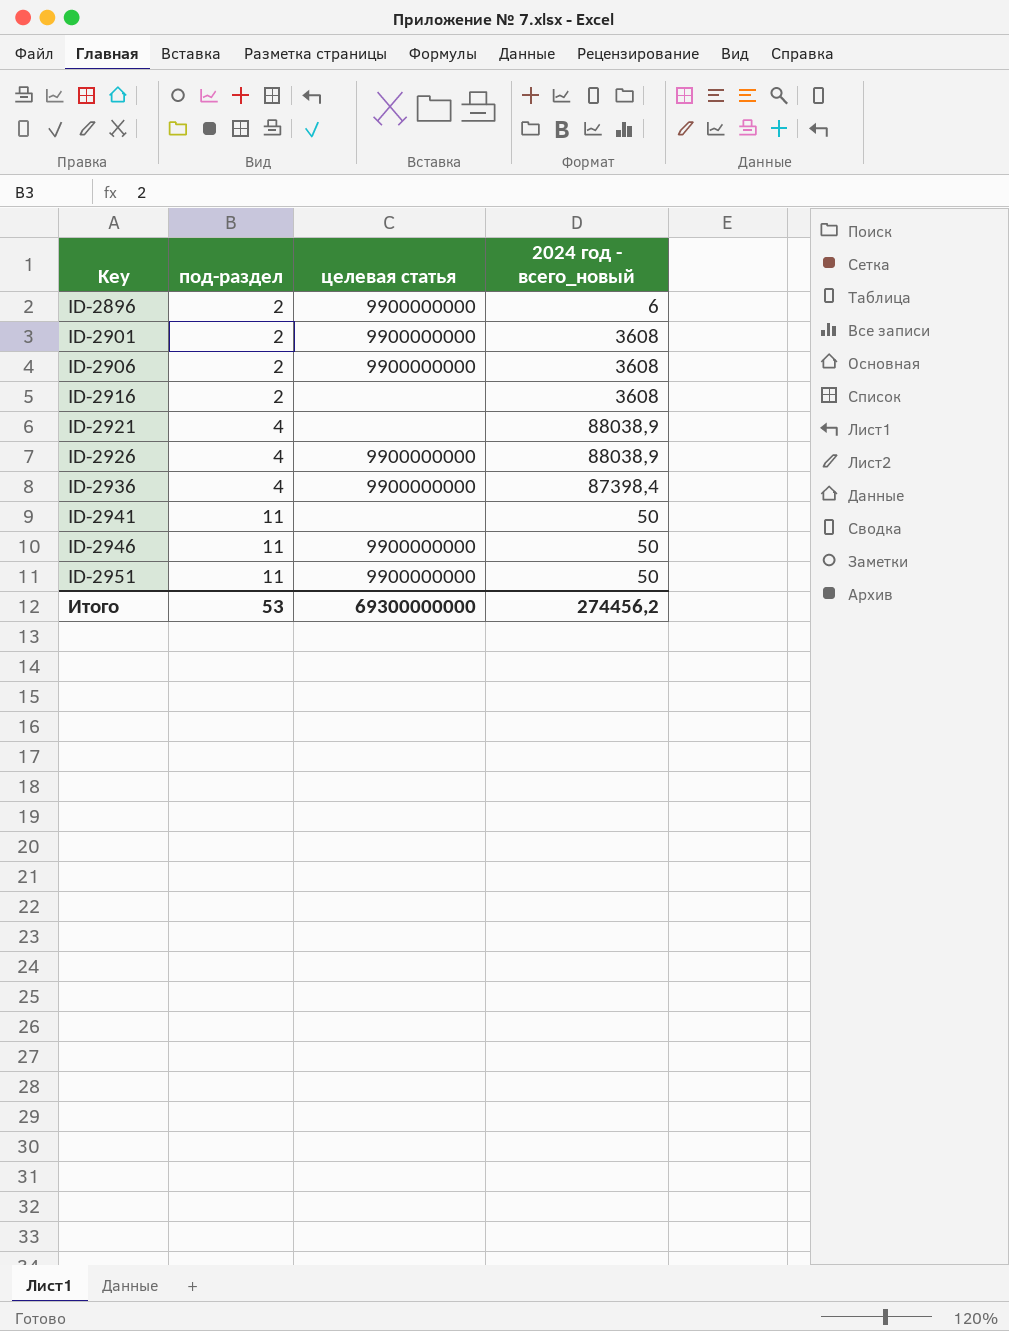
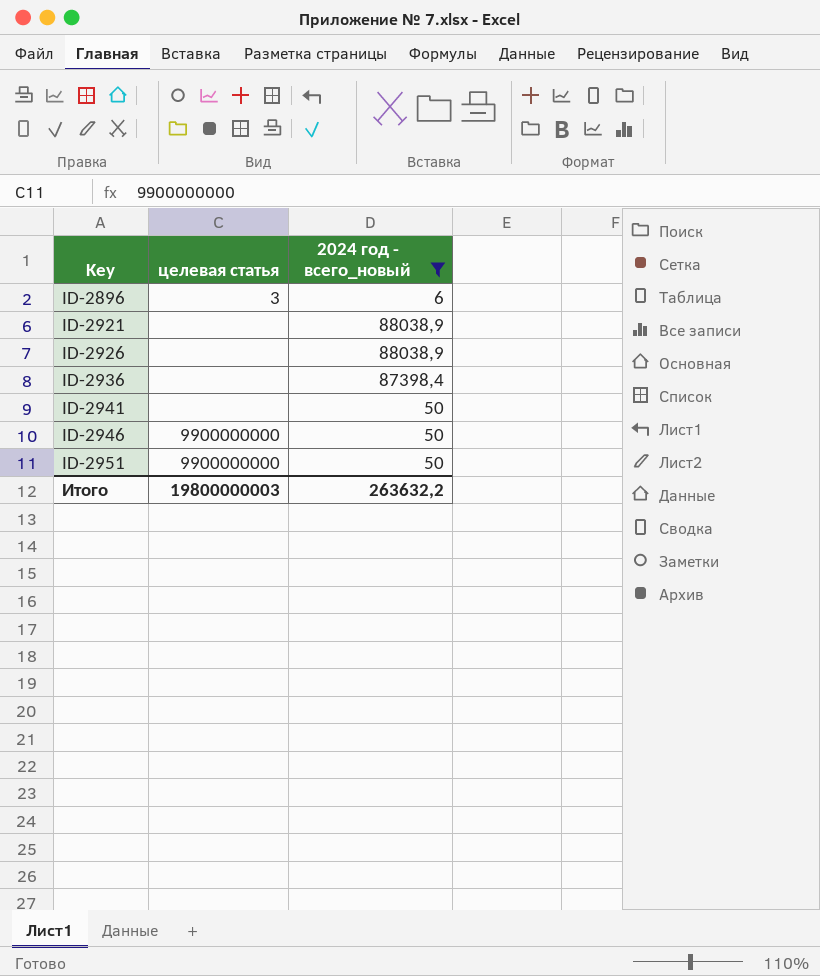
filter: none -> 2024 год - всего_новый != 3608
column под-раздел | position: 2 -> none
ID-2896 | целевая статья: 9900000000 -> 3
ID-2926 | целевая статья: 9900000000 -> none
ID-2936 | целевая статья: 9900000000 -> none
Итого | целевая статья: 69300000000 -> 19800000003
Итого | 2024 год - всего_новый: 274456,2 -> 263632,2

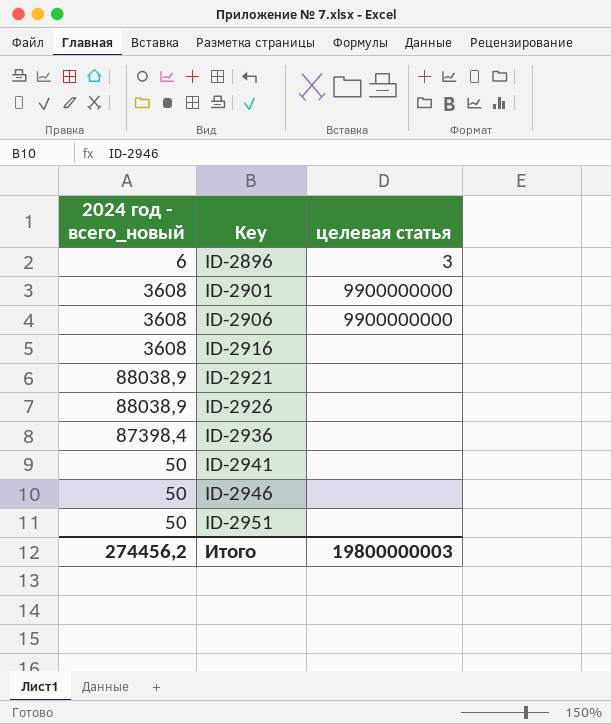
filter: 2024 год - всего_новый != 3608 -> none
column 2024 год - всего_новый | position: 3 -> 1
ID-2946 | целевая статья: 9900000000 -> none
ID-2951 | целевая статья: 9900000000 -> none
Итого | 2024 год - всего_новый: 263632,2 -> 274456,2

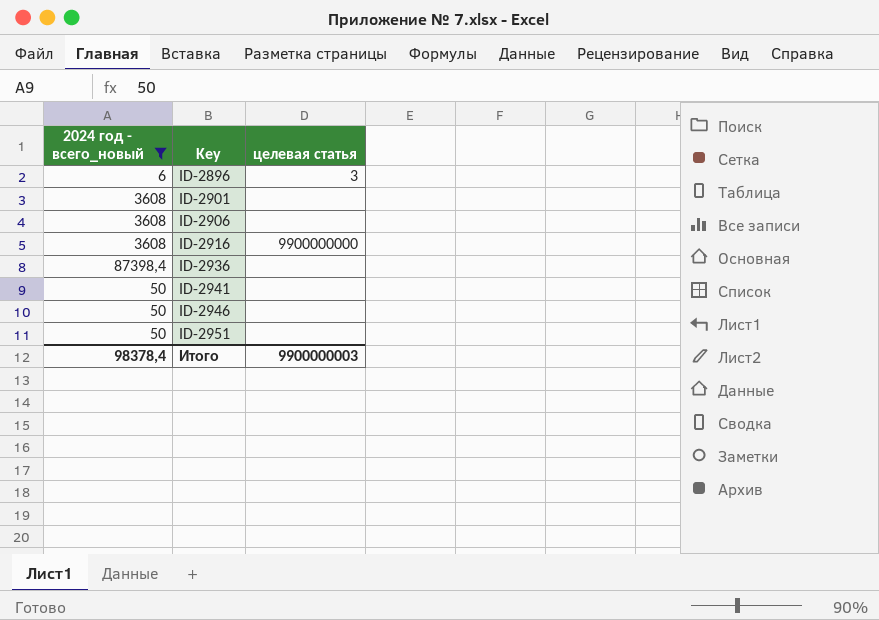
filter: none -> 2024 год - всего_новый != 88038,9
ID-2901 | целевая статья: 9900000000 -> none
ID-2906 | целевая статья: 9900000000 -> none
ID-2916 | целевая статья: none -> 9900000000
Итого | 2024 год - всего_новый: 274456,2 -> 98378,4
Итого | целевая статья: 19800000003 -> 9900000003

